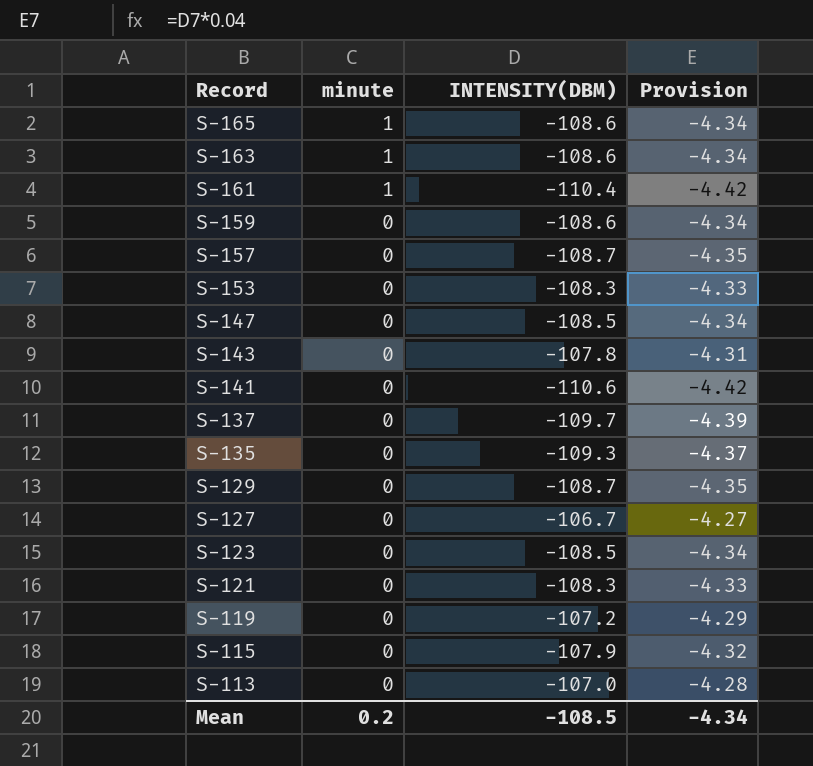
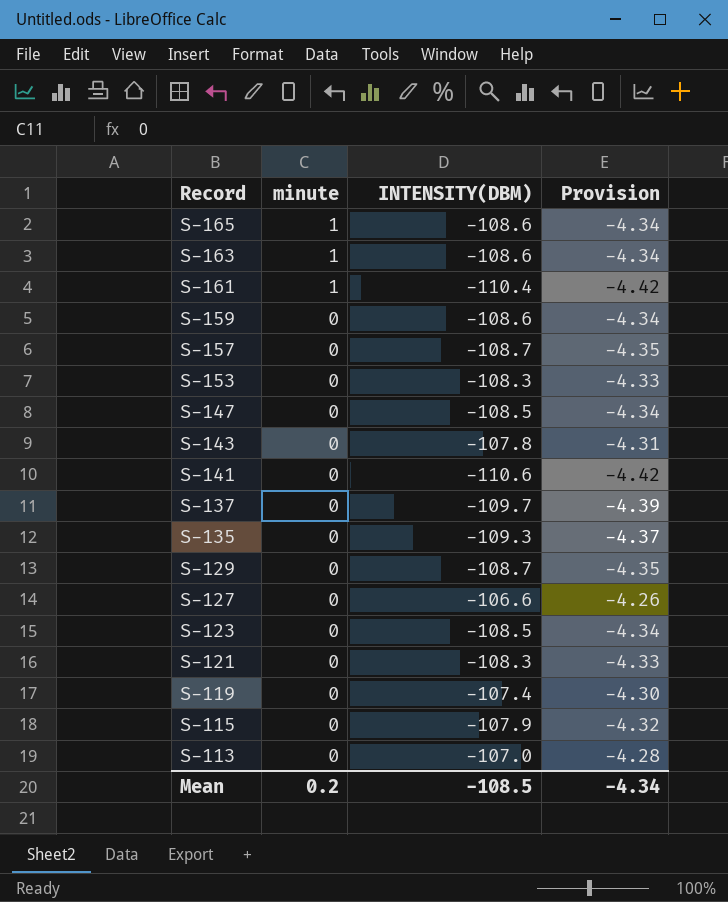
S-127 | INTENSITY(DBM): -106.7 -> -106.6
S-127 | Provision: -4.27 -> -4.26
S-119 | INTENSITY(DBM): -107.2 -> -107.4
S-119 | Provision: -4.29 -> -4.30

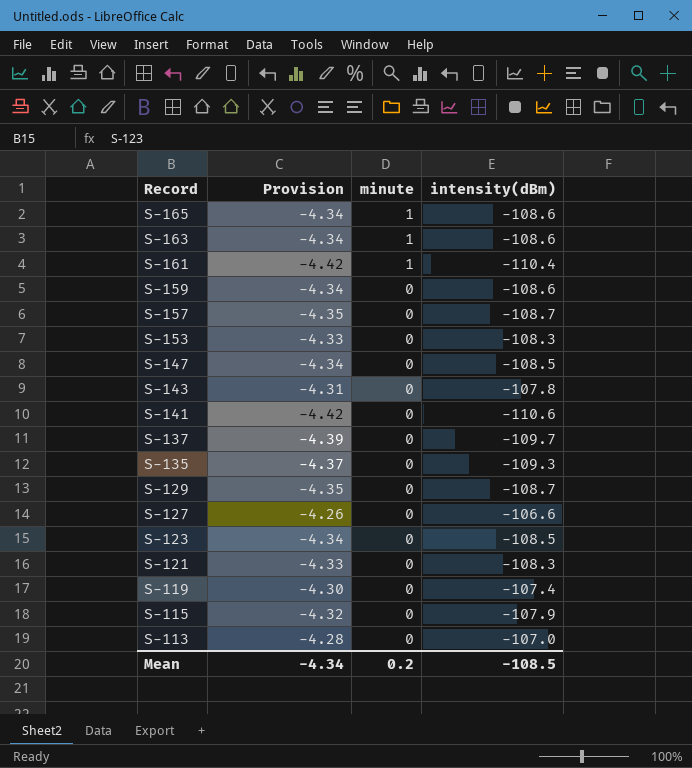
column Provision | position: 4 -> 2
column name: INTENSITY(DBM) -> intensity(dBm)

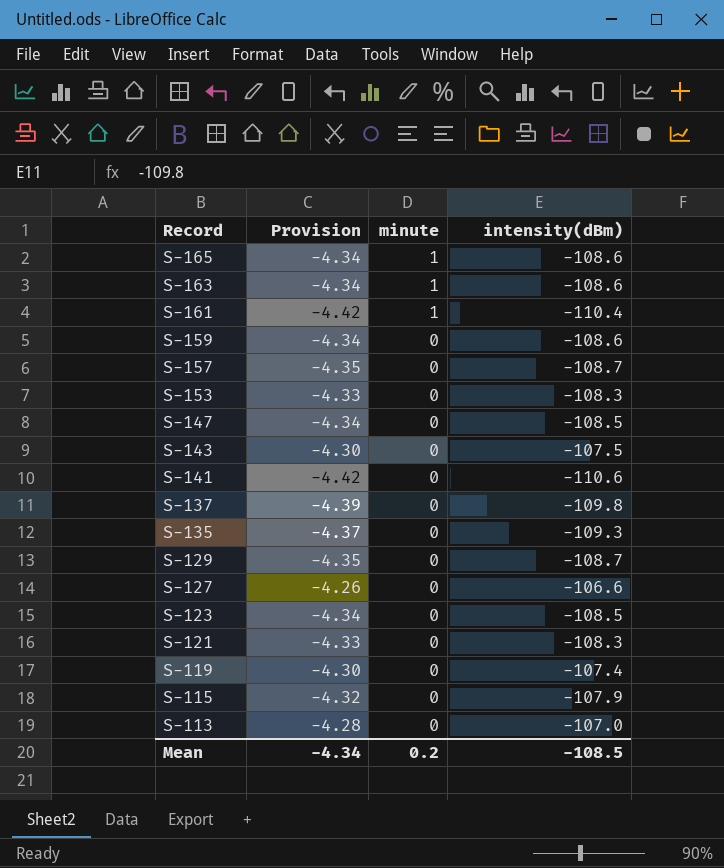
S-143 | Provision: -4.31 -> -4.30
S-143 | intensity(dBm): -107.8 -> -107.5
S-137 | intensity(dBm): -109.7 -> -109.8

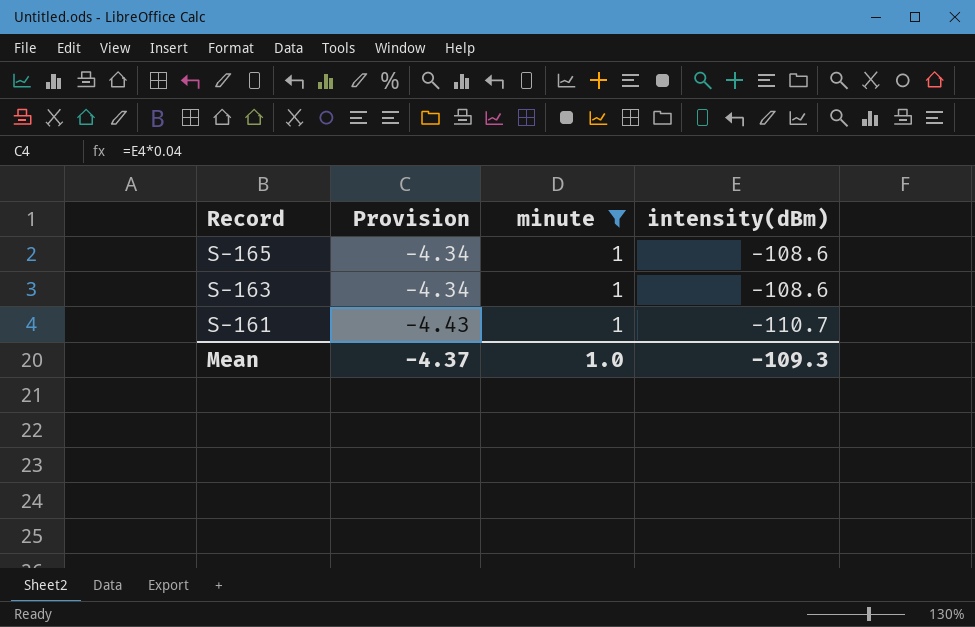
filter: none -> minute = 1
S-161 | Provision: -4.42 -> -4.43
S-161 | intensity(dBm): -110.4 -> -110.7
Mean | Provision: -4.34 -> -4.37
Mean | minute: 0.2 -> 1.0
Mean | intensity(dBm): -108.5 -> -109.3

